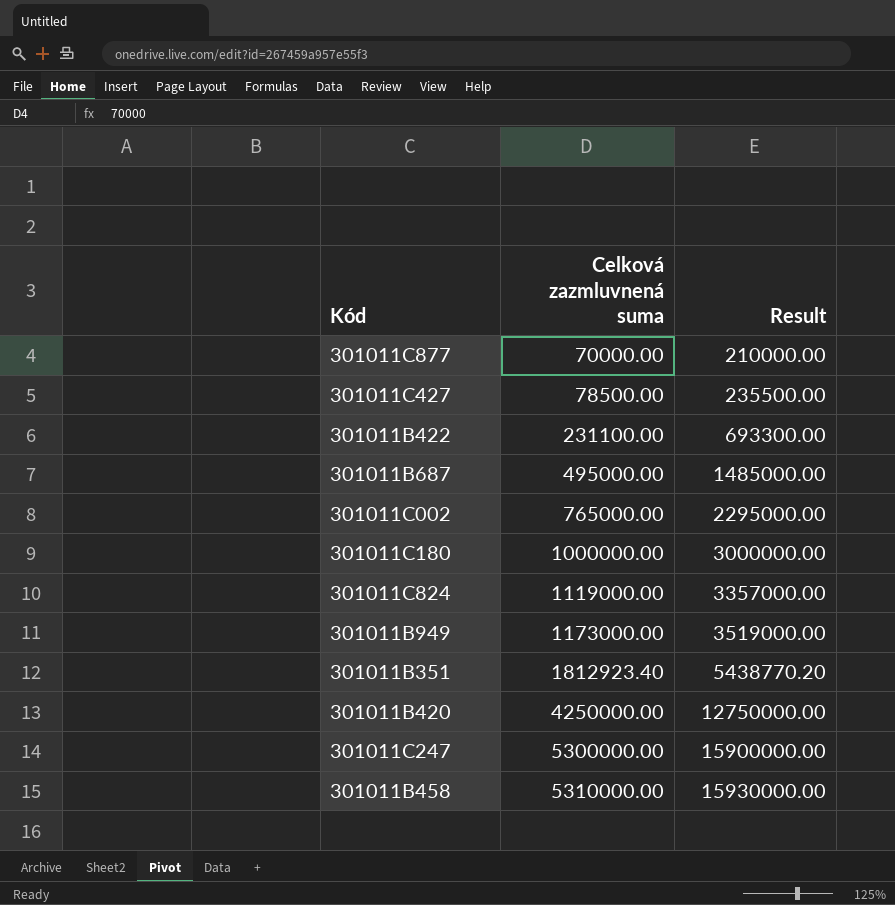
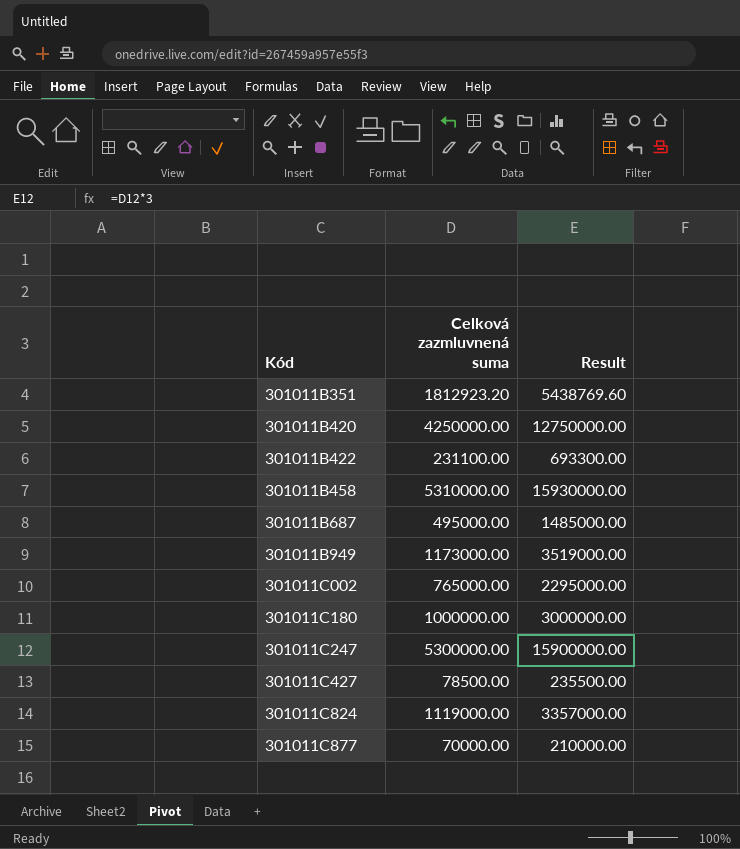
row order: Celková zazmluvnená suma ascending -> Kód ascending
301011B351 | Celková zazmluvnená suma: 1812923.40 -> 1812923.20
301011B351 | Result: 5438770.20 -> 5438769.60

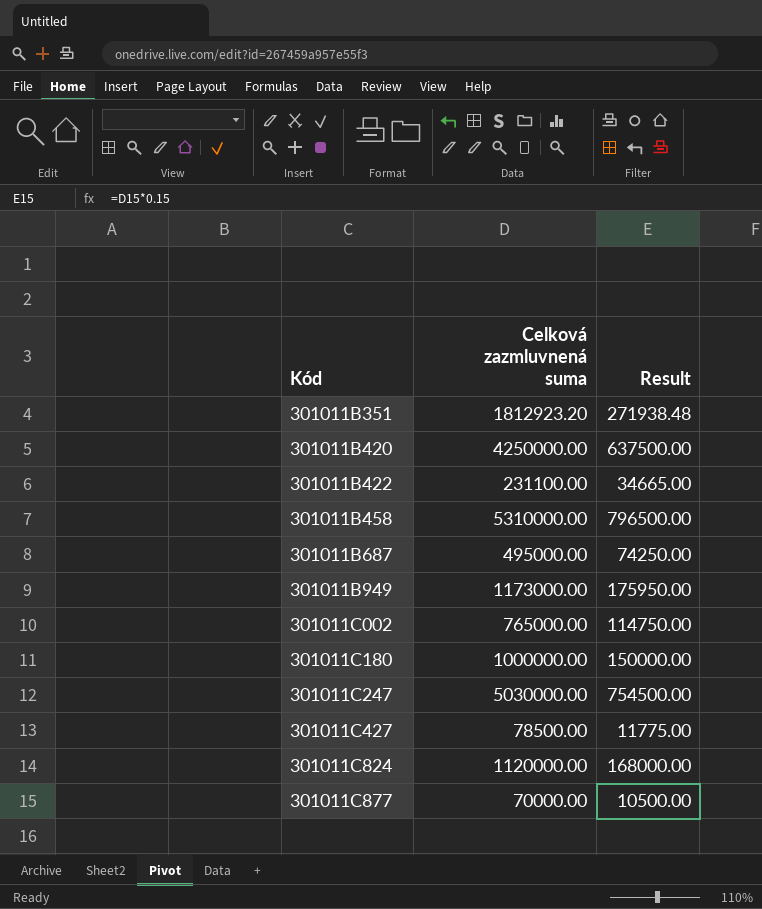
column Result | formula: [Celková zazmluvnená suma] * 3 -> [Celková zazmluvnená suma] * 0.15
301011C247 | Celková zazmluvnená suma: 5300000.00 -> 5030000.00
301011C824 | Celková zazmluvnená suma: 1119000.00 -> 1120000.00

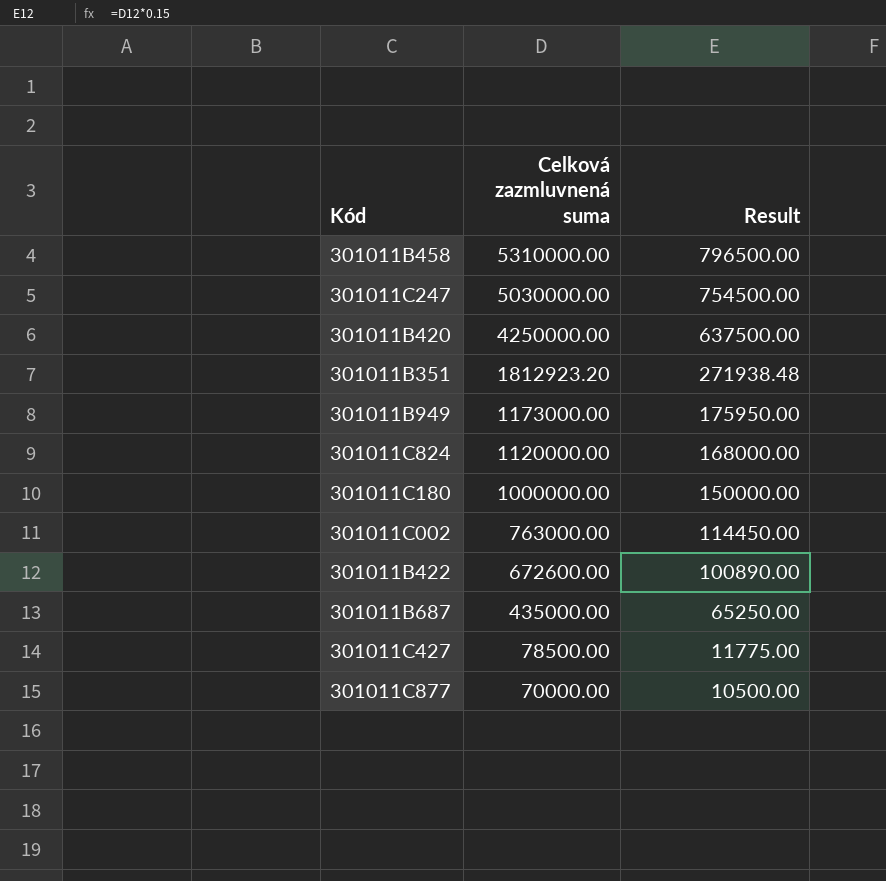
row order: Kód ascending -> Celková zazmluvnená suma descending
301011C002 | Celková zazmluvnená suma: 765000.00 -> 763000.00
301011C002 | Result: 114750.00 -> 114450.00
301011B422 | Celková zazmluvnená suma: 231100.00 -> 672600.00
301011B422 | Result: 34665.00 -> 100890.00
301011B687 | Celková zazmluvnená suma: 495000.00 -> 435000.00
301011B687 | Result: 74250.00 -> 65250.00

